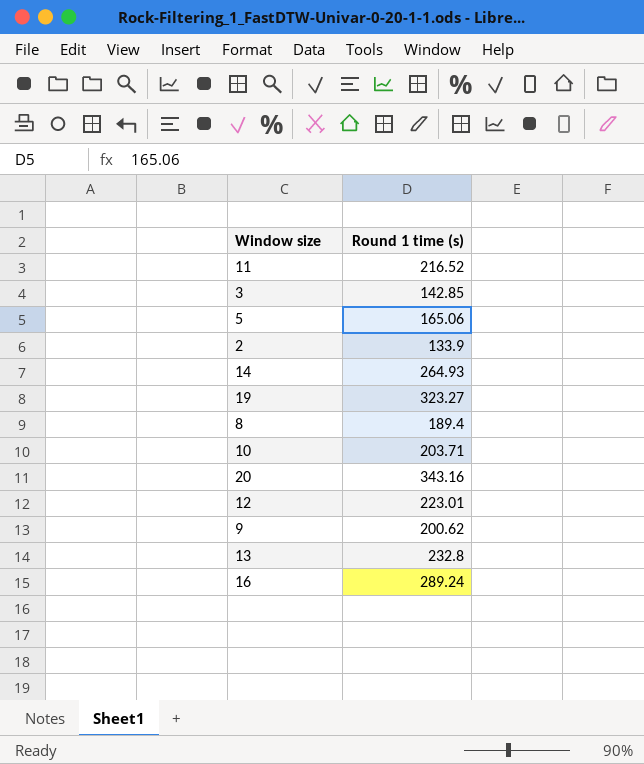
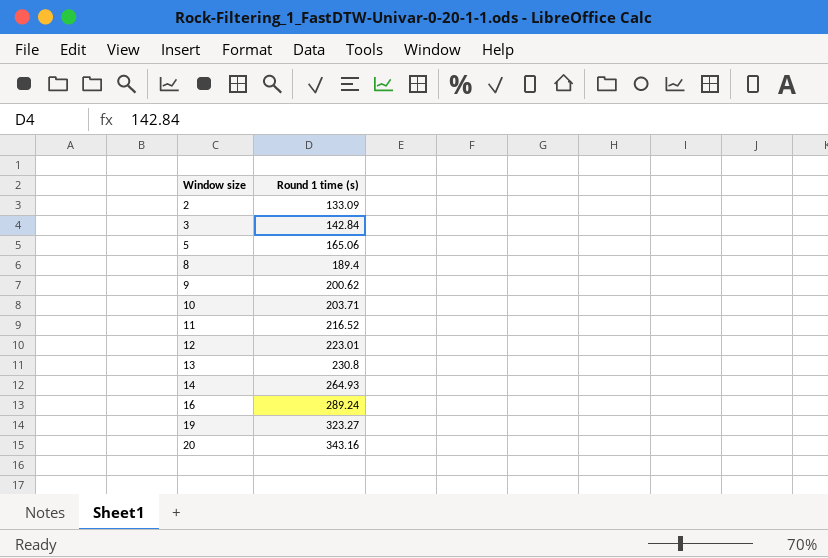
row order: none -> Window size ascending
2 | Round 1 time (s): 133.9 -> 133.09
3 | Round 1 time (s): 142.85 -> 142.84
13 | Round 1 time (s): 232.8 -> 230.8

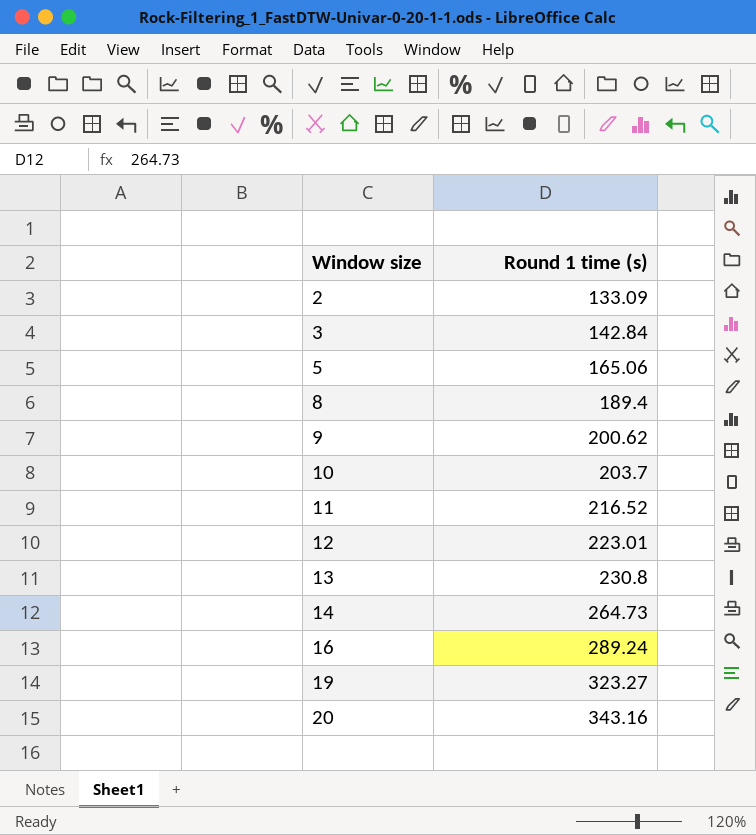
10 | Round 1 time (s): 203.71 -> 203.7
14 | Round 1 time (s): 264.93 -> 264.73

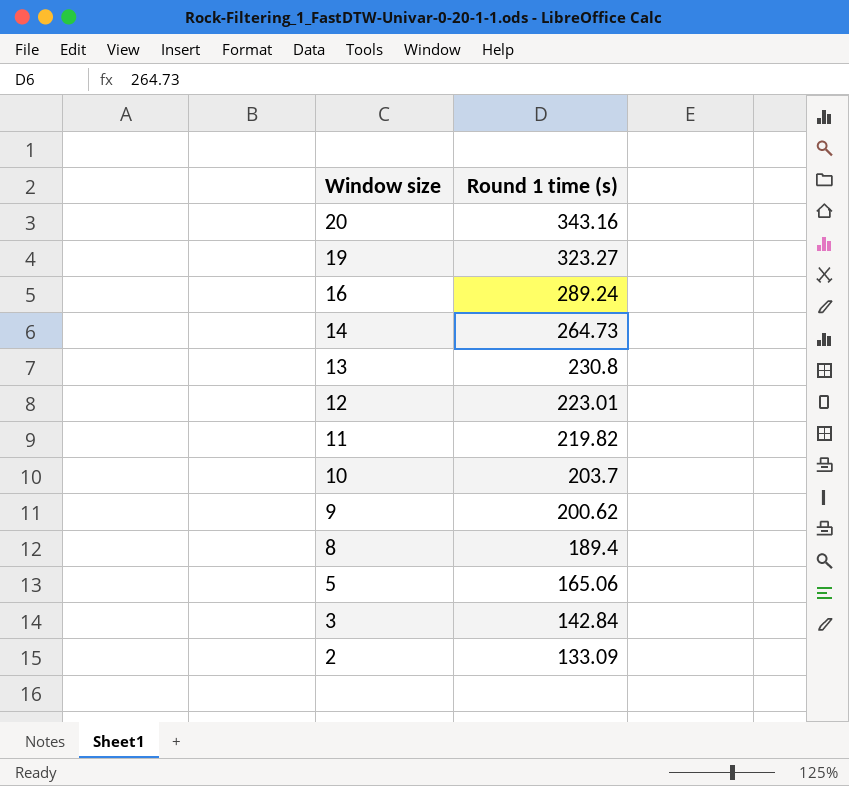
row order: Window size ascending -> Window size descending
11 | Round 1 time (s): 216.52 -> 219.82

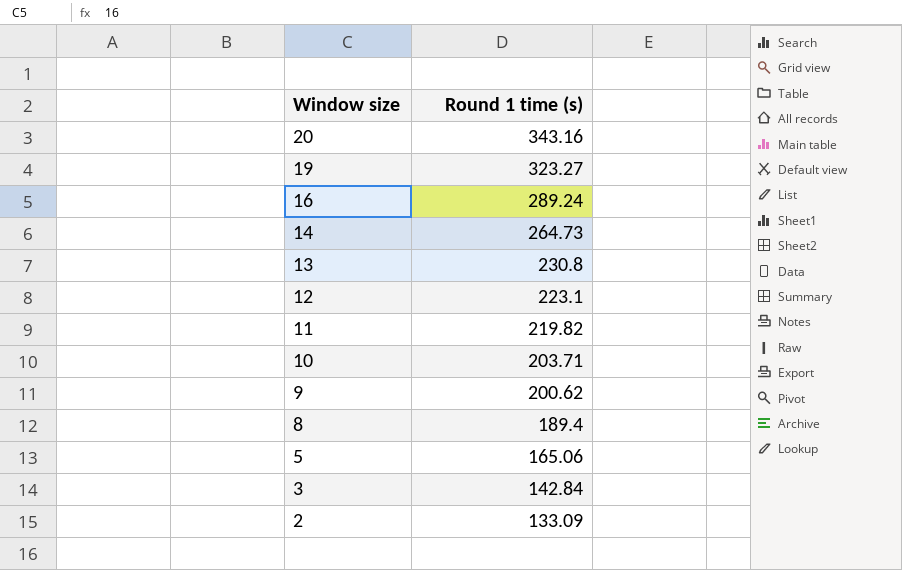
12 | Round 1 time (s): 223.01 -> 223.1
10 | Round 1 time (s): 203.7 -> 203.71

